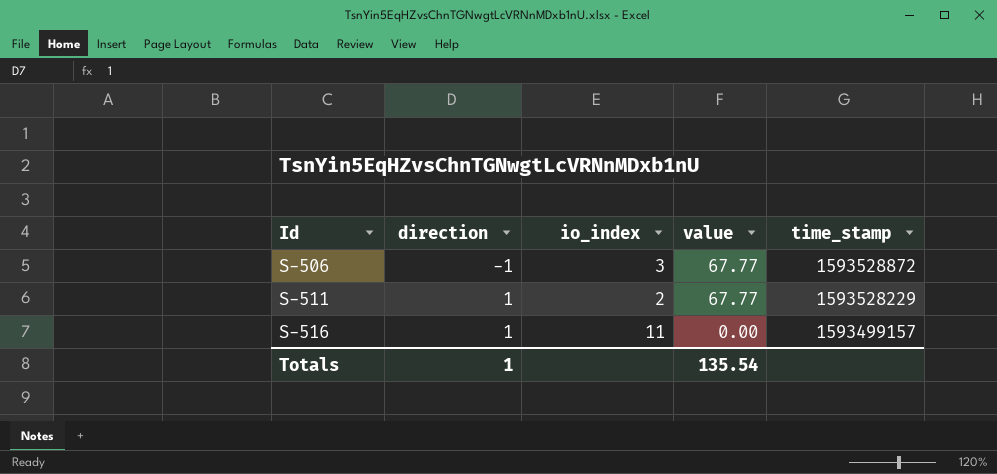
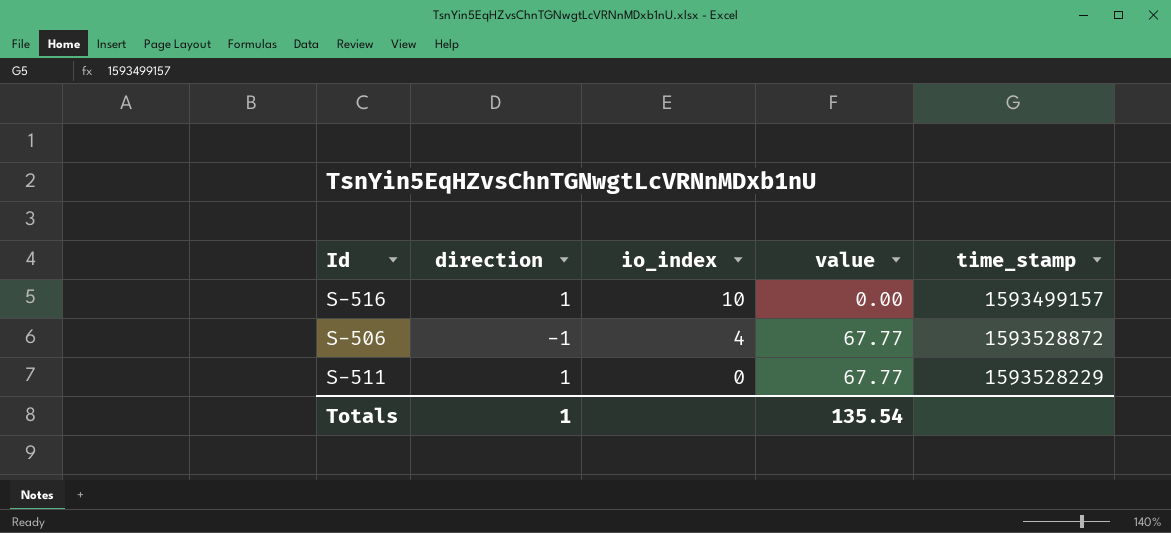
row order: Id ascending -> io_index descending
S-516 | io_index: 11 -> 10
S-506 | io_index: 3 -> 4
S-511 | io_index: 2 -> 0

